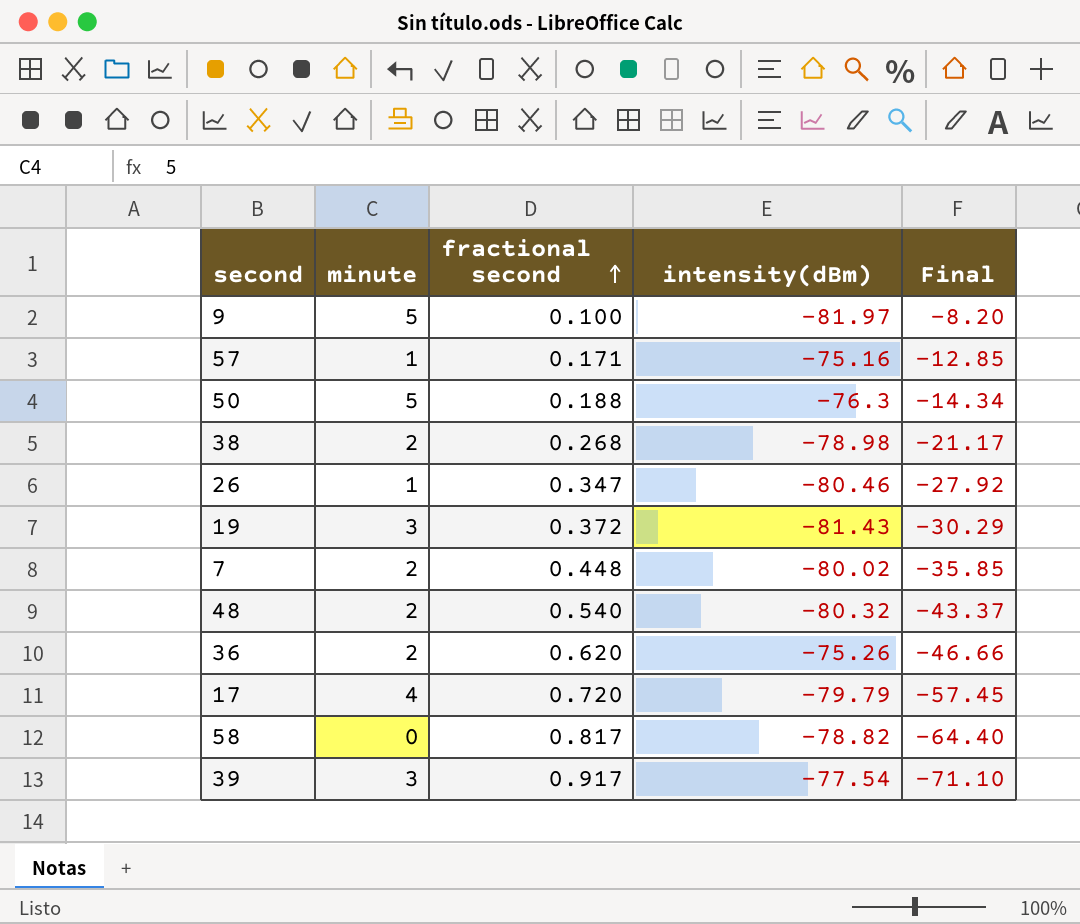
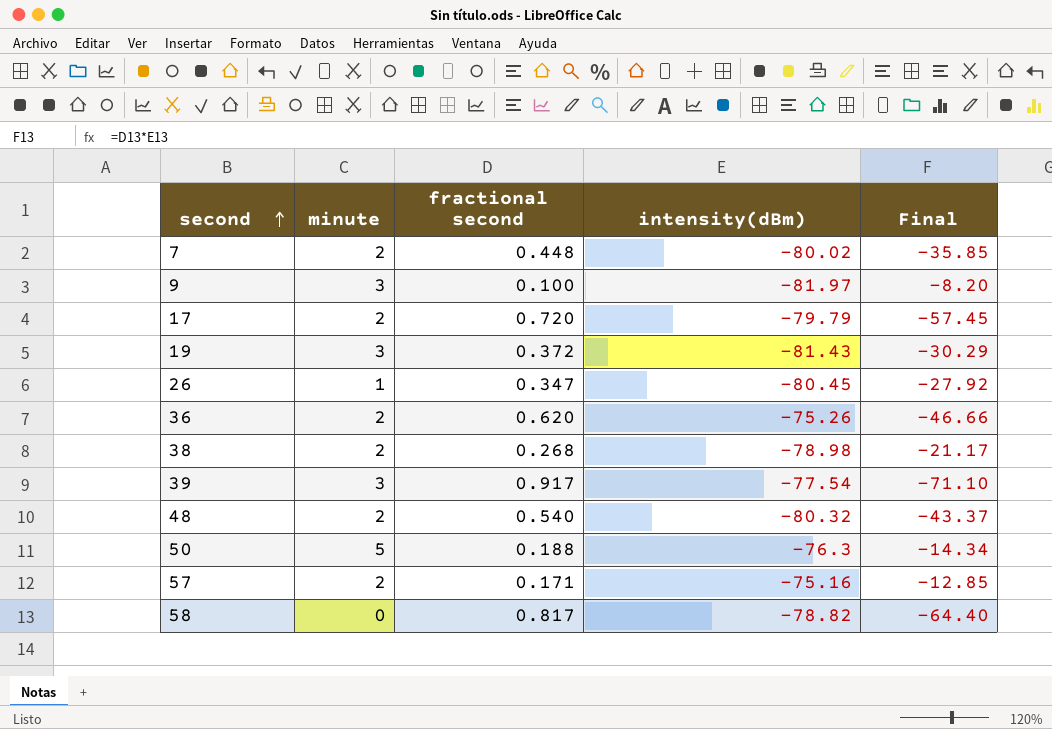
row order: fractional second ascending -> second ascending
9 | minute: 5 -> 3
17 | minute: 4 -> 2
26 | intensity(dBm): -80.46 -> -80.45
57 | minute: 1 -> 2

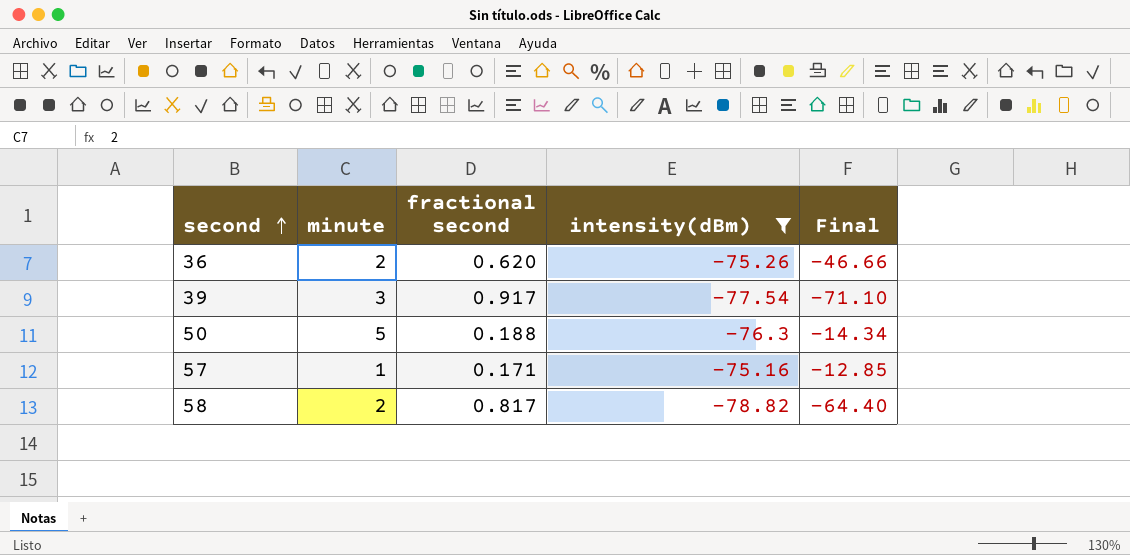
filter: none -> intensity(dBm) >= -78.82
57 | minute: 2 -> 1
58 | minute: 0 -> 2

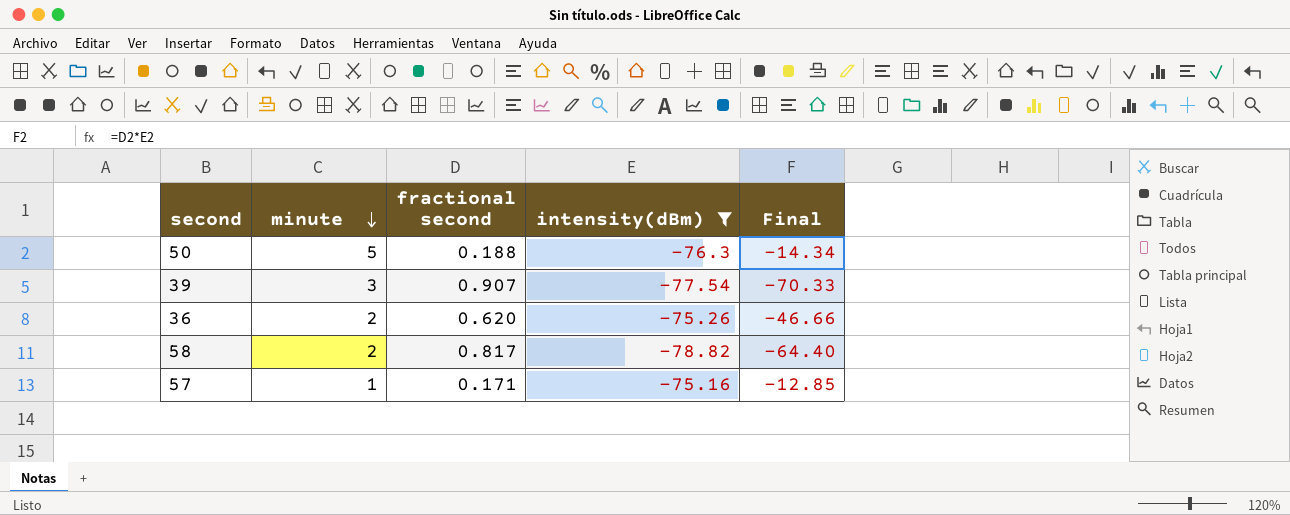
row order: second ascending -> minute descending
39 | fractional second: 0.917 -> 0.907
39 | Final: -71.10 -> -70.33

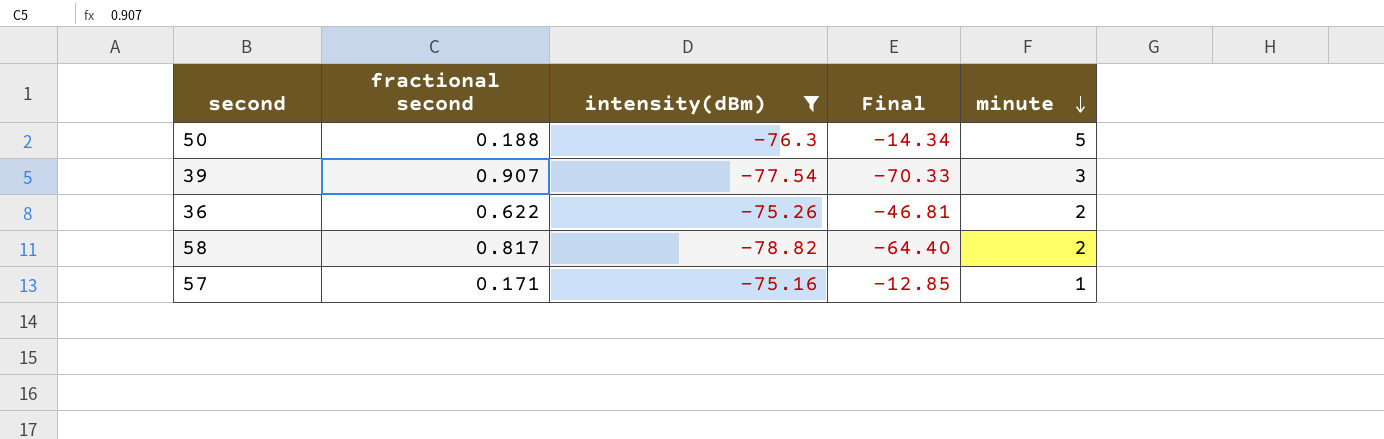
column minute | position: 2 -> 5
36 | fractional second: 0.620 -> 0.622
36 | Final: -46.66 -> -46.81

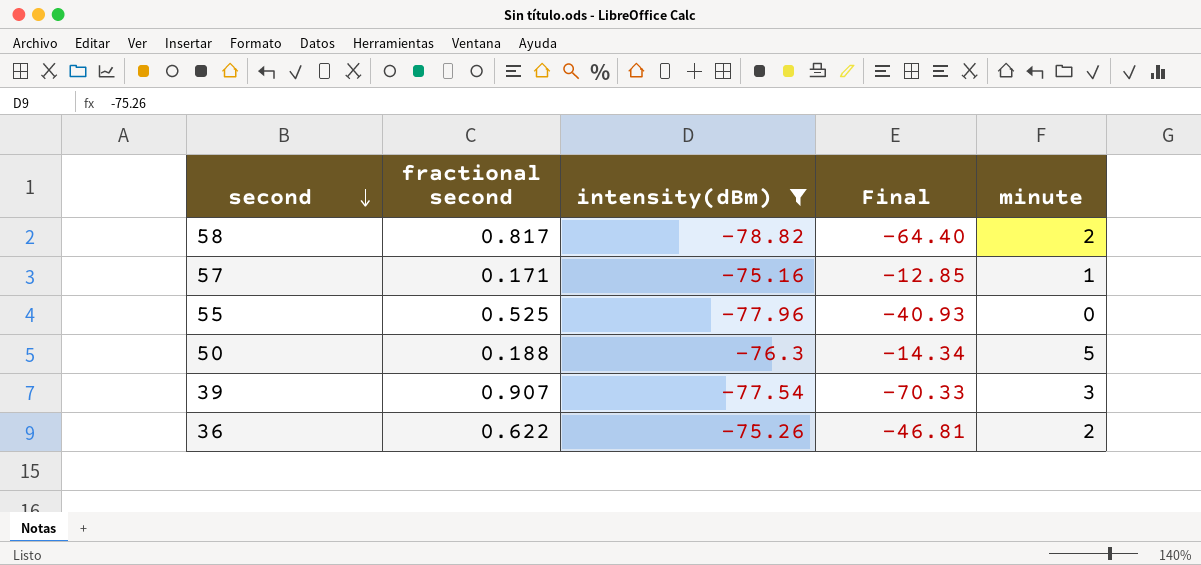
row order: minute descending -> second descending
row 55: none -> 0.525 | -77.96 | -40.93 | 0

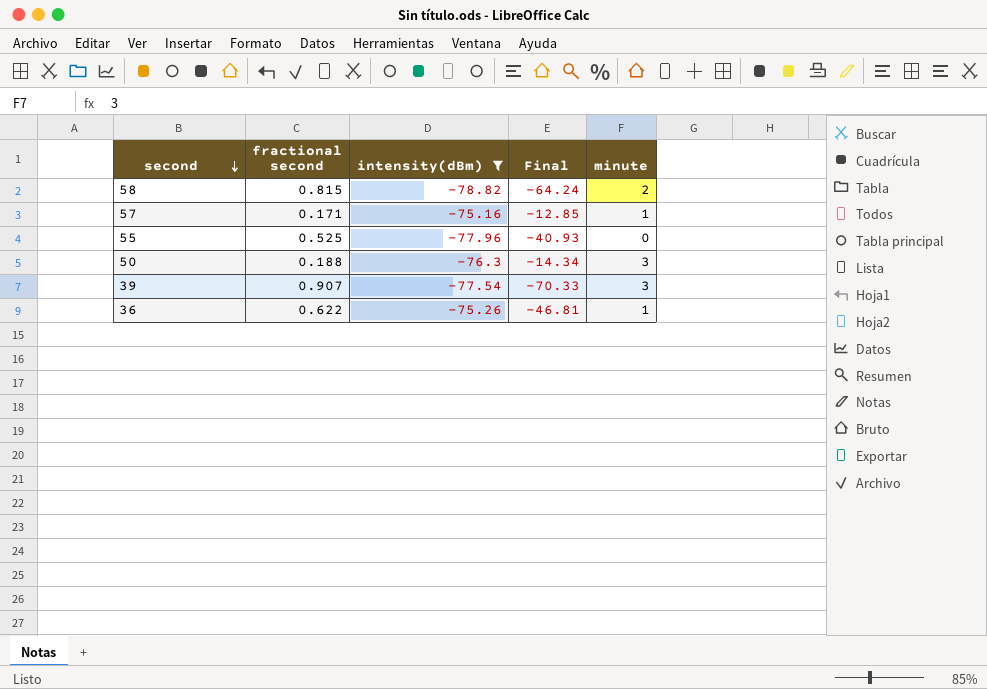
58 | fractional second: 0.817 -> 0.815
58 | Final: -64.40 -> -64.24
50 | minute: 5 -> 3
36 | minute: 2 -> 1

